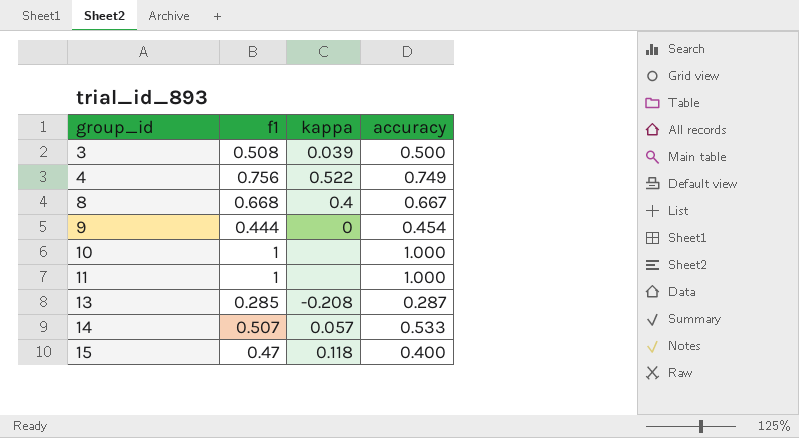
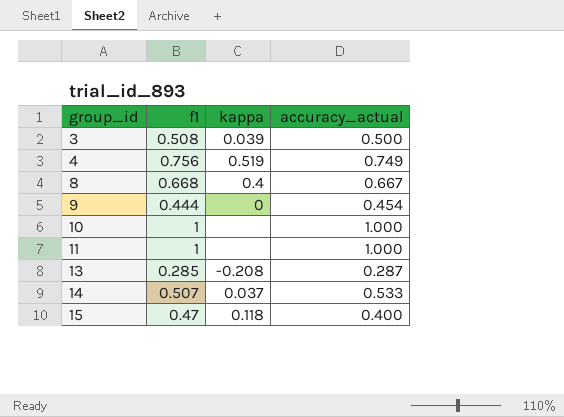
column name: accuracy -> accuracy_actual
4 | kappa: 0.522 -> 0.519
14 | kappa: 0.057 -> 0.037

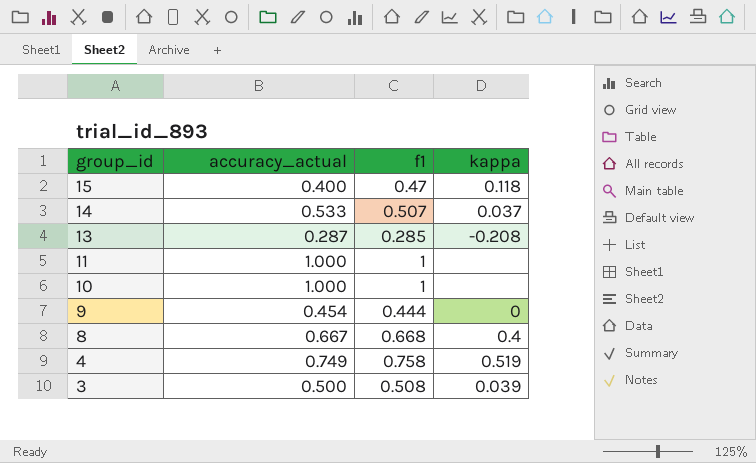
row order: group_id ascending -> group_id descending
column accuracy_actual | position: 4 -> 2
4 | f1: 0.756 -> 0.758

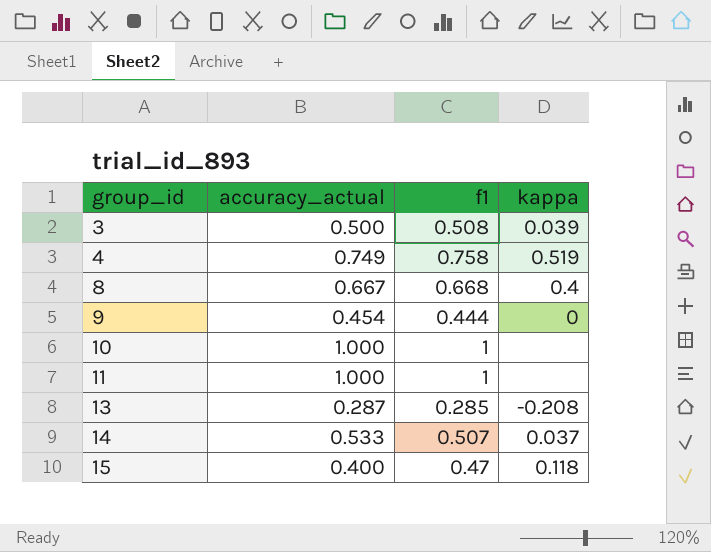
row order: group_id descending -> group_id ascending

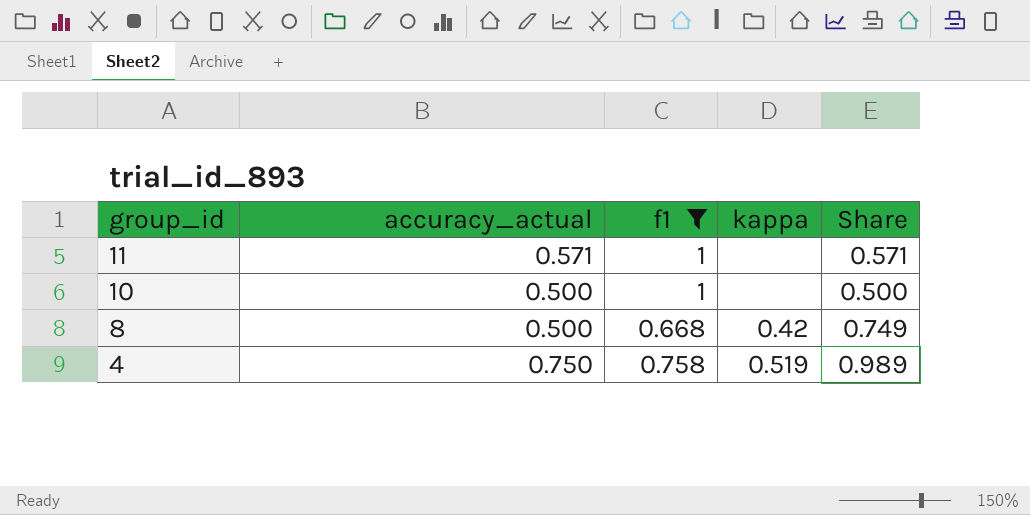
filter: none -> f1 >= 0.668
row order: group_id ascending -> group_id descending
column Share | formula: none -> [accuracy_actual] / [f1]
11 | accuracy_actual: 1.000 -> 0.571
10 | accuracy_actual: 1.000 -> 0.500
8 | accuracy_actual: 0.667 -> 0.500
8 | kappa: 0.4 -> 0.42
4 | accuracy_actual: 0.749 -> 0.750

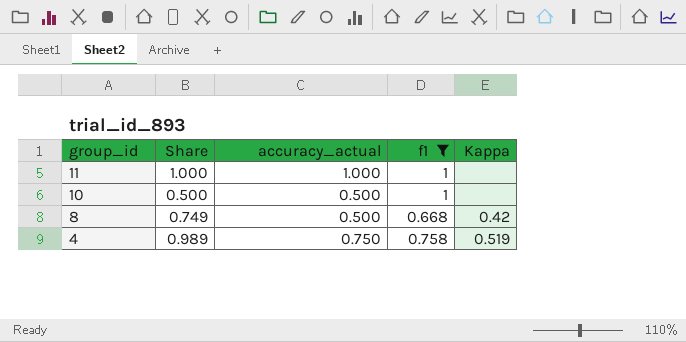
column Share | position: 5 -> 2
column name: kappa -> Kappa
11 | Share: 0.571 -> 1.000
11 | accuracy_actual: 0.571 -> 1.000

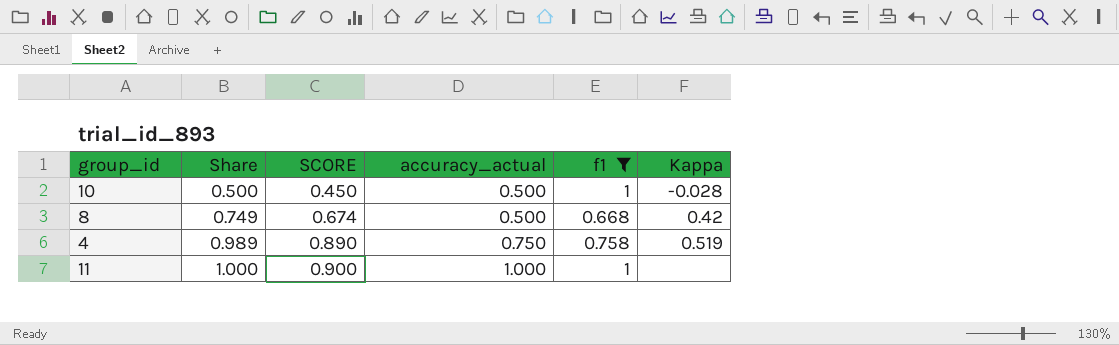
row order: group_id descending -> Share ascending
column SCORE | formula: none -> [Share] * 0.9
10 | Kappa: none -> -0.028

